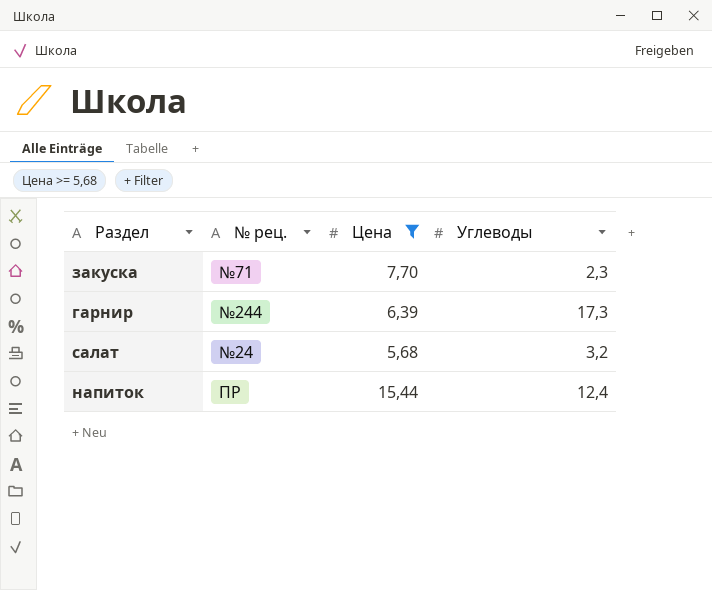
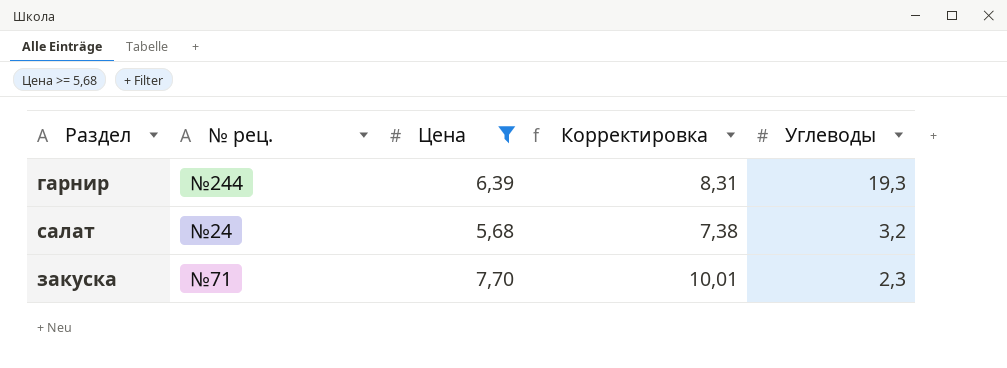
row order: none -> Углеводы descending
column Корректировка | formula: none -> [Цена] * 1,3
row напиток: ПР | 15,44 | 12,4 -> none
гарнир | Углеводы: 17,3 -> 19,3

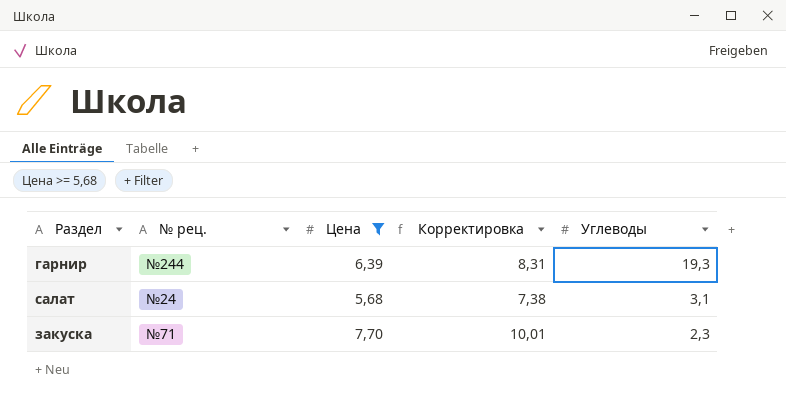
салат | Углеводы: 3,2 -> 3,1

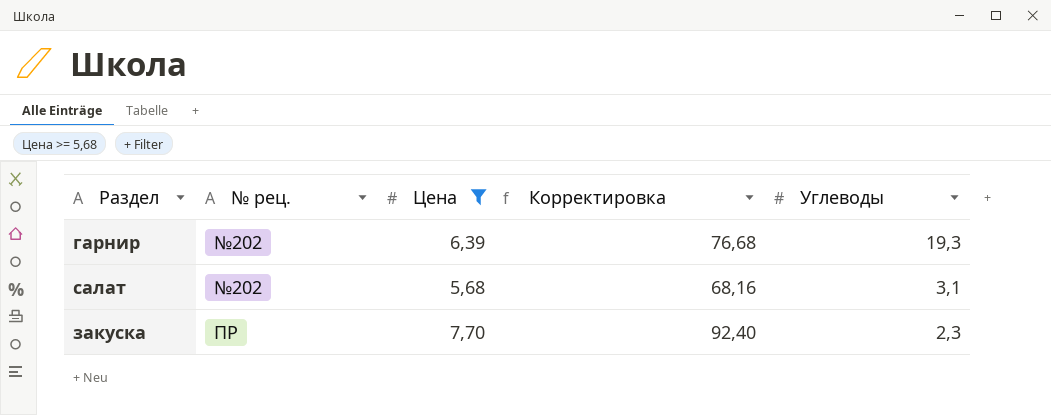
column Корректировка | formula: [Цена] * 1,3 -> [Цена] * 12
гарнир | № рец.: №244 -> №202
салат | № рец.: №24 -> №202
закуска | № рец.: №71 -> ПР

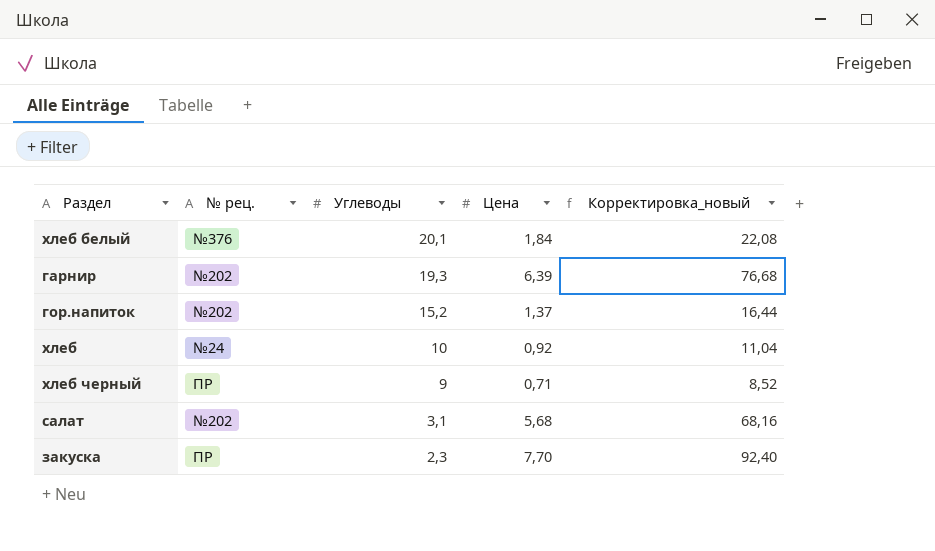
filter: Цена >= 5,68 -> none
column Углеводы | position: 5 -> 3
column name: Корректировка -> Корректировка_новый

